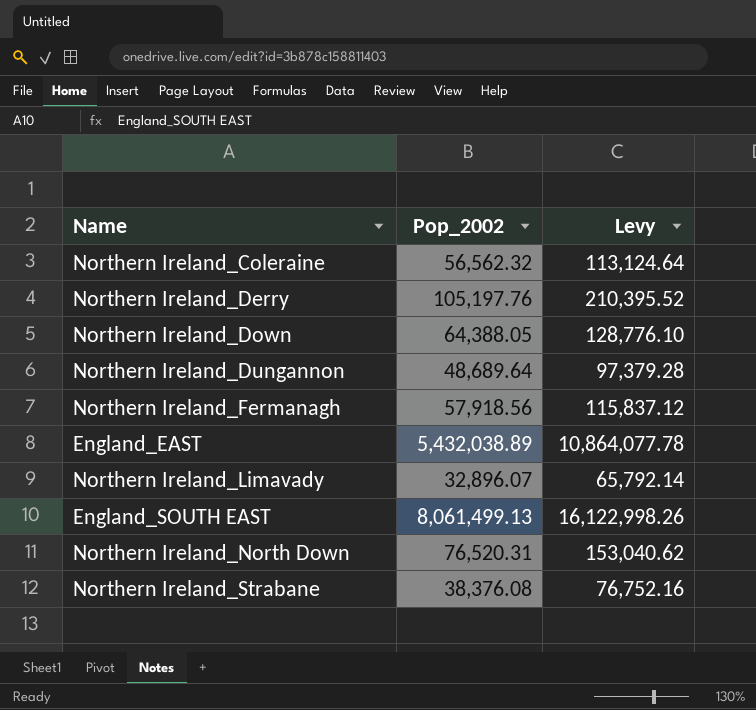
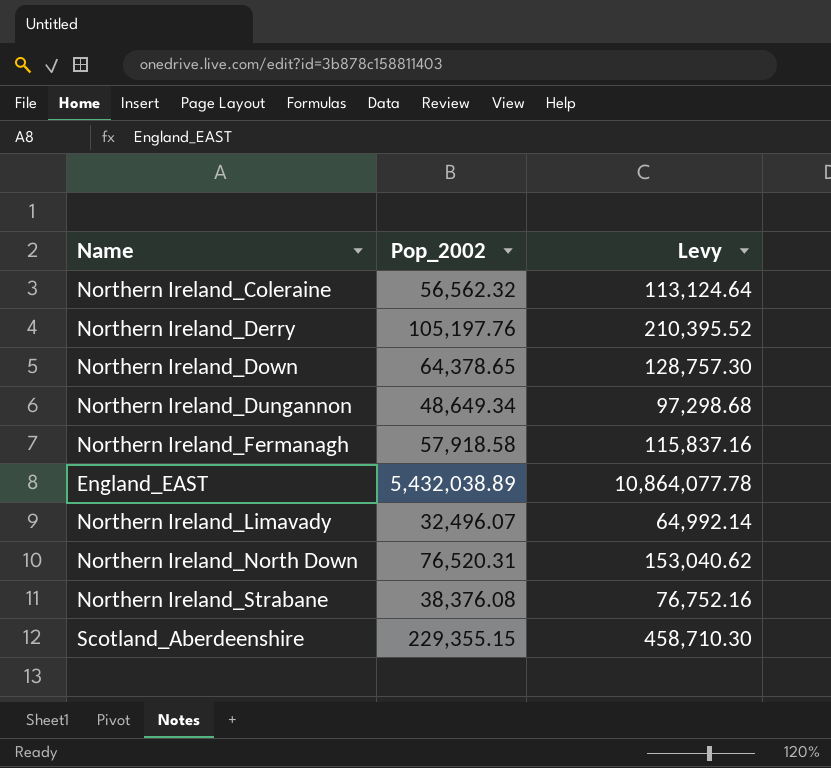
row England_SOUTH EAST: 8,061,499.13 | 16,122,998.26 -> none
Northern Ireland_Down | Pop_2002: 64,388.05 -> 64,378.65
Northern Ireland_Down | Levy: 128,776.10 -> 128,757.30
Northern Ireland_Dungannon | Pop_2002: 48,689.64 -> 48,649.34
Northern Ireland_Dungannon | Levy: 97,379.28 -> 97,298.68
Northern Ireland_Fermanagh | Pop_2002: 57,918.56 -> 57,918.58
Northern Ireland_Fermanagh | Levy: 115,837.12 -> 115,837.16
Northern Ireland_Limavady | Pop_2002: 32,896.07 -> 32,496.07
Northern Ireland_Limavady | Levy: 65,792.14 -> 64,992.14
row Scotland_Aberdeenshire: none -> 229,355.15 | 458,710.30

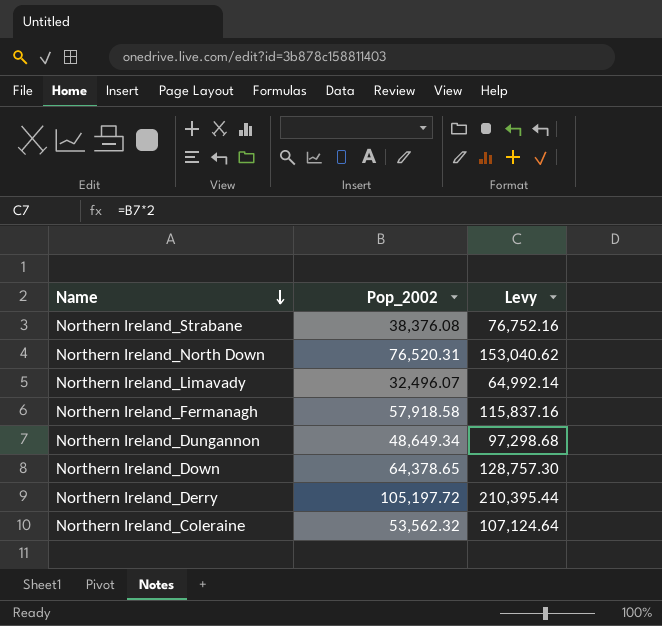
row order: none -> Name descending
row England_EAST: 5,432,038.89 | 10,864,077.78 -> none
row Scotland_Aberdeenshire: 229,355.15 | 458,710.30 -> none
Northern Ireland_Derry | Pop_2002: 105,197.76 -> 105,197.72
Northern Ireland_Derry | Levy: 210,395.52 -> 210,395.44
Northern Ireland_Coleraine | Pop_2002: 56,562.32 -> 53,562.32
Northern Ireland_Coleraine | Levy: 113,124.64 -> 107,124.64

